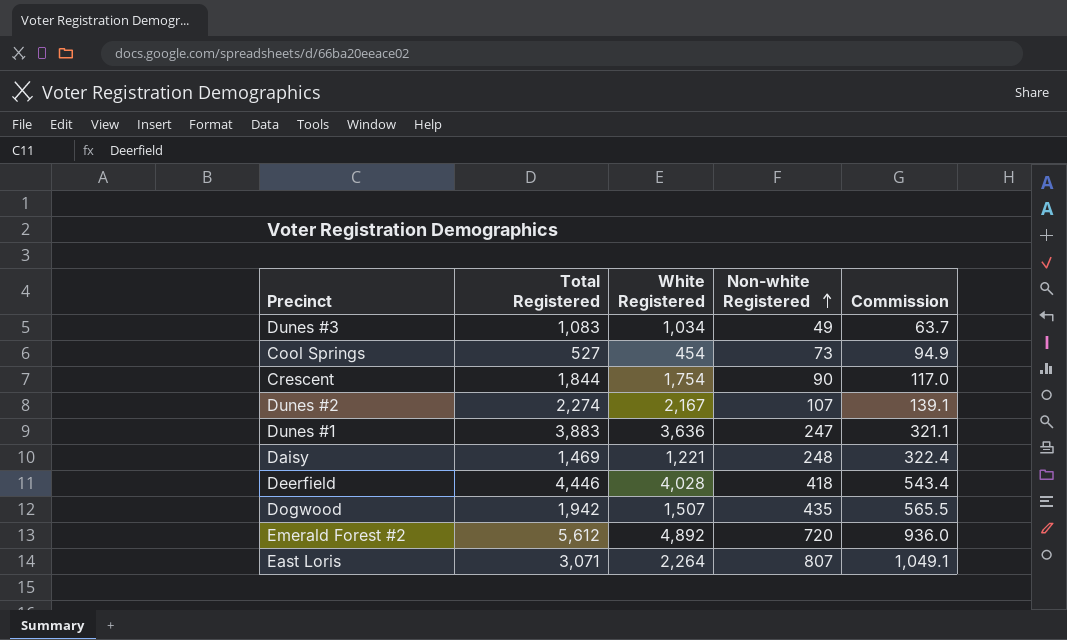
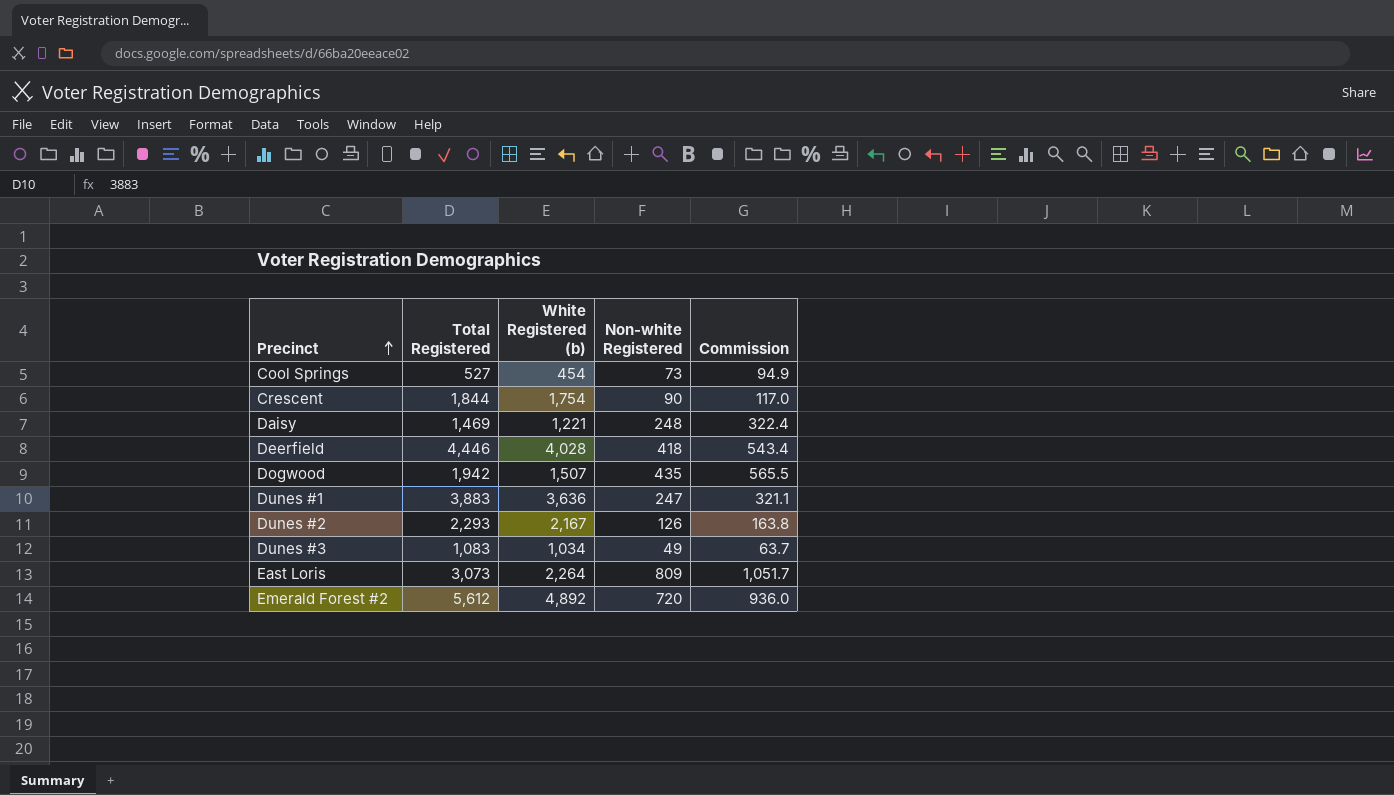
row order: Non-white Registered ascending -> Precinct ascending
column name: White Registered -> White Registered (b)
Dunes #2 | Total Registered: 2,274 -> 2,293
Dunes #2 | Non-white Registered: 107 -> 126
Dunes #2 | Commission: 139.1 -> 163.8
East Loris | Total Registered: 3,071 -> 3,073
East Loris | Non-white Registered: 807 -> 809
East Loris | Commission: 1,049.1 -> 1,051.7

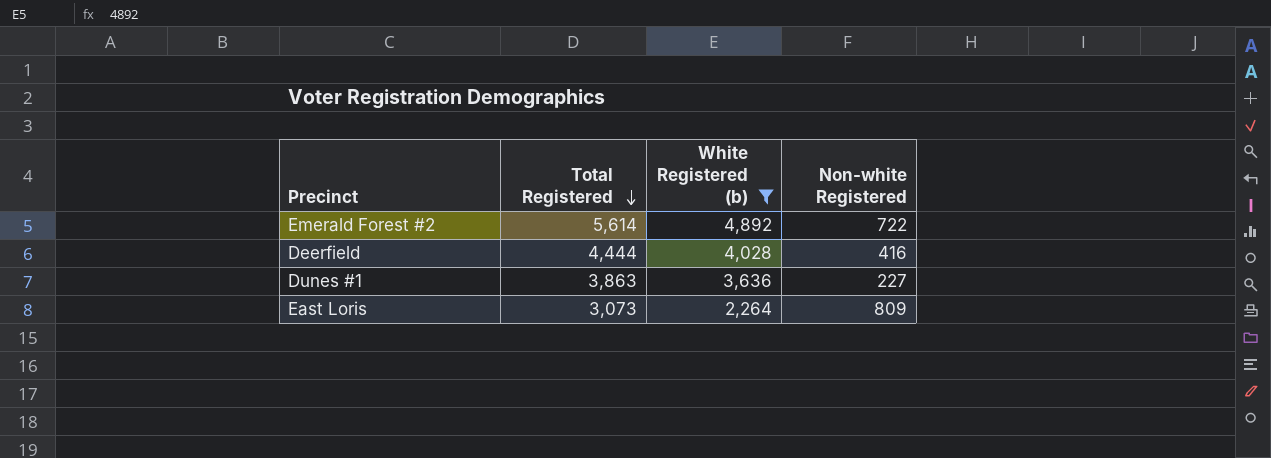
filter: none -> White Registered (b) >= 2,264
row order: Precinct ascending -> Total Registered descending
column Commission | formula: [Non-white Registered] * 1.3 -> none
Emerald Forest #2 | Total Registered: 5,612 -> 5,614
Emerald Forest #2 | Non-white Registered: 720 -> 722
Deerfield | Total Registered: 4,446 -> 4,444
Deerfield | Non-white Registered: 418 -> 416
Dunes #1 | Total Registered: 3,883 -> 3,863
Dunes #1 | Non-white Registered: 247 -> 227

